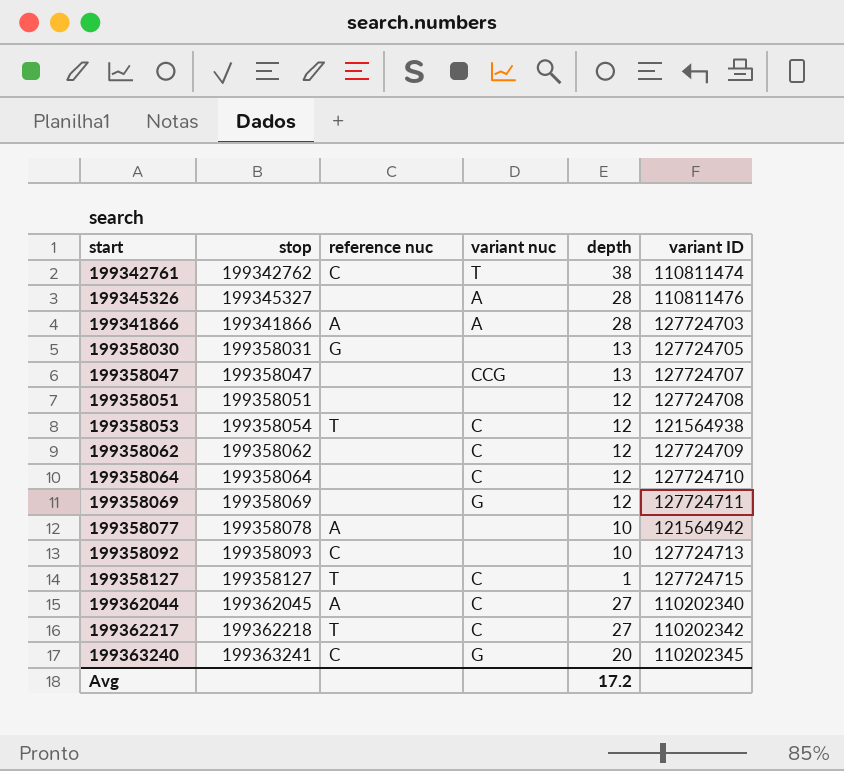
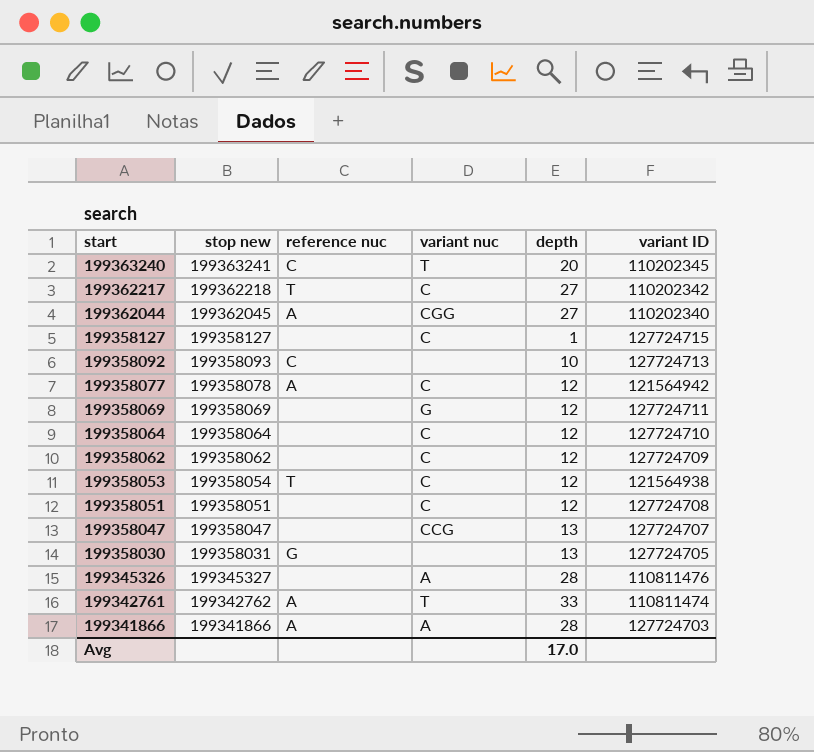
row order: none -> start descending
column name: stop -> stop new
199363240 | variant nuc: G -> T
199362044 | variant nuc: C -> CGG
199358127 | reference nuc: T -> none
199358077 | variant nuc: none -> C
199358077 | depth: 10 -> 12
199358051 | variant nuc: none -> C
199342761 | reference nuc: C -> A
199342761 | depth: 38 -> 33
Avg | depth: 17.2 -> 17.0

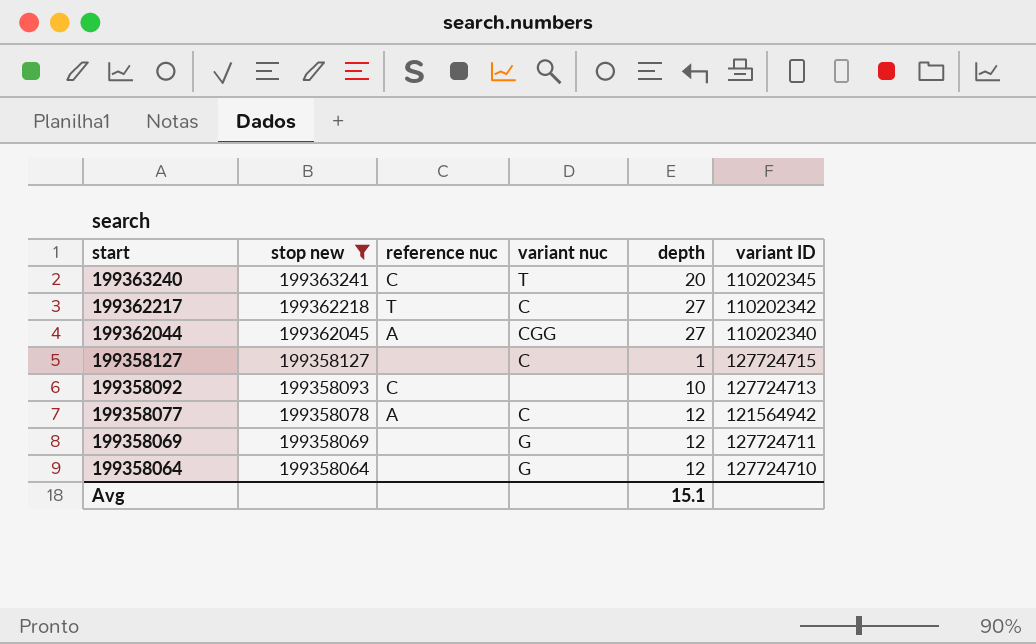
filter: none -> stop new >= 199358064
199358064 | variant nuc: C -> G
Avg | depth: 17.0 -> 15.1

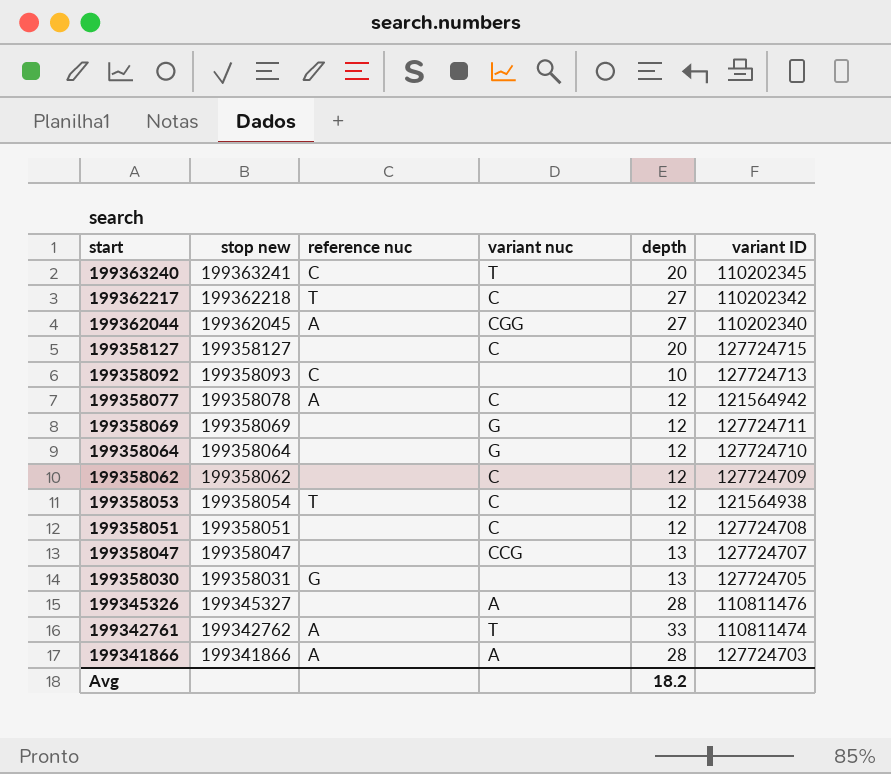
filter: stop new >= 199358064 -> none
199358127 | depth: 1 -> 20
Avg | depth: 15.1 -> 18.2

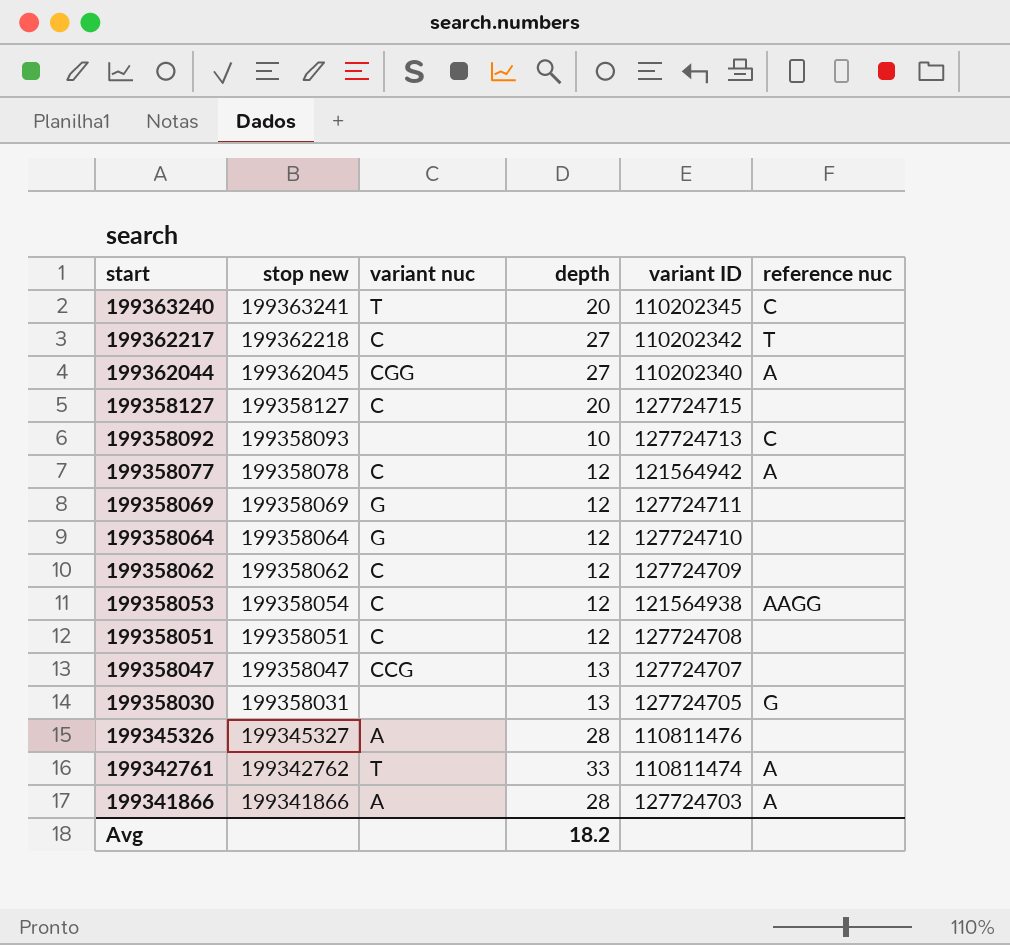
column reference nuc | position: 3 -> 6
199358053 | reference nuc: T -> AAGG

